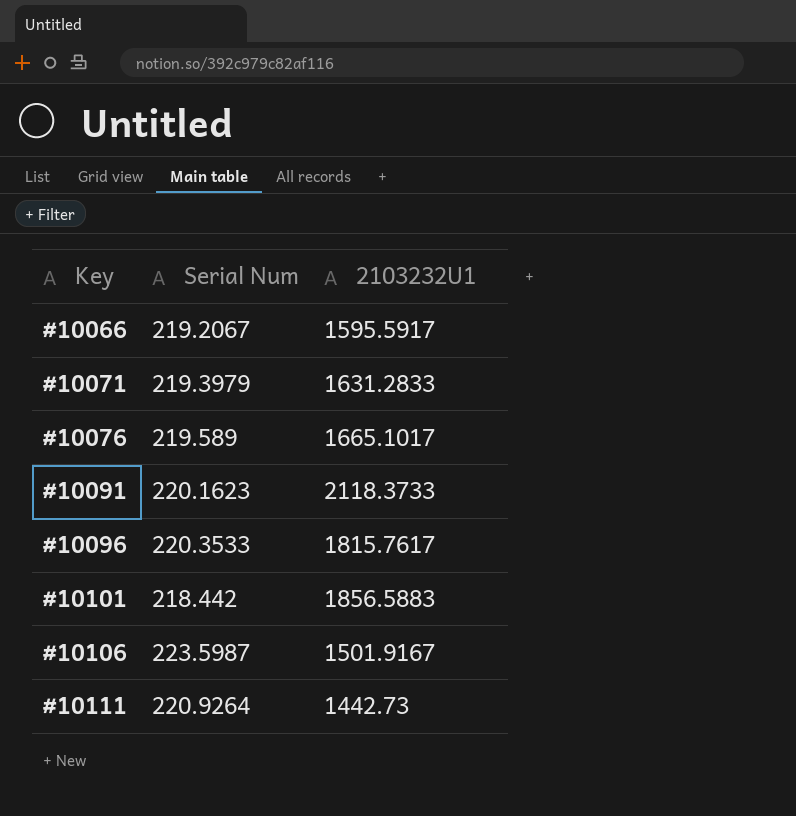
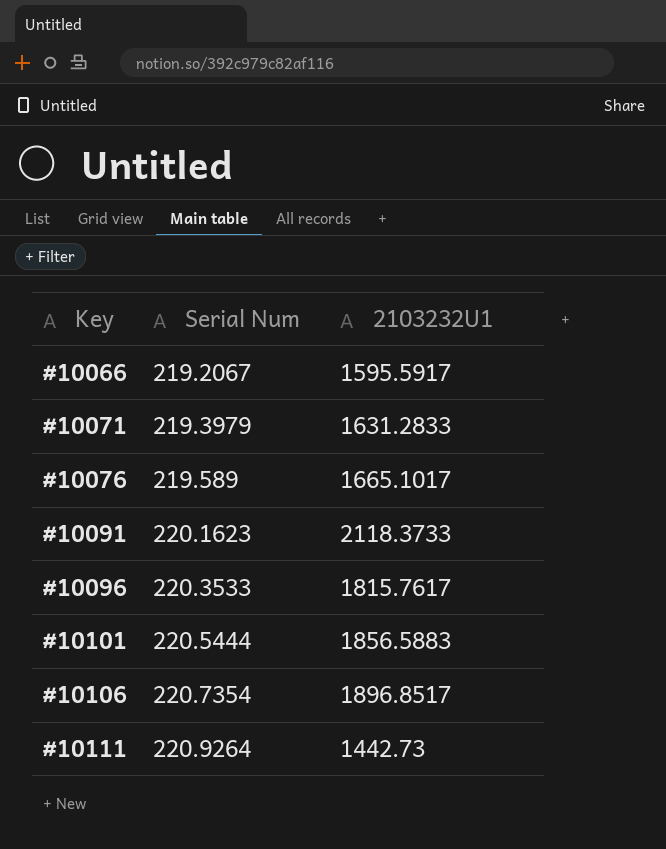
#10101 | Serial Num: 218.442 -> 220.5444
#10106 | Serial Num: 223.5987 -> 220.7354
#10106 | 2103232U1: 1501.9167 -> 1896.8517

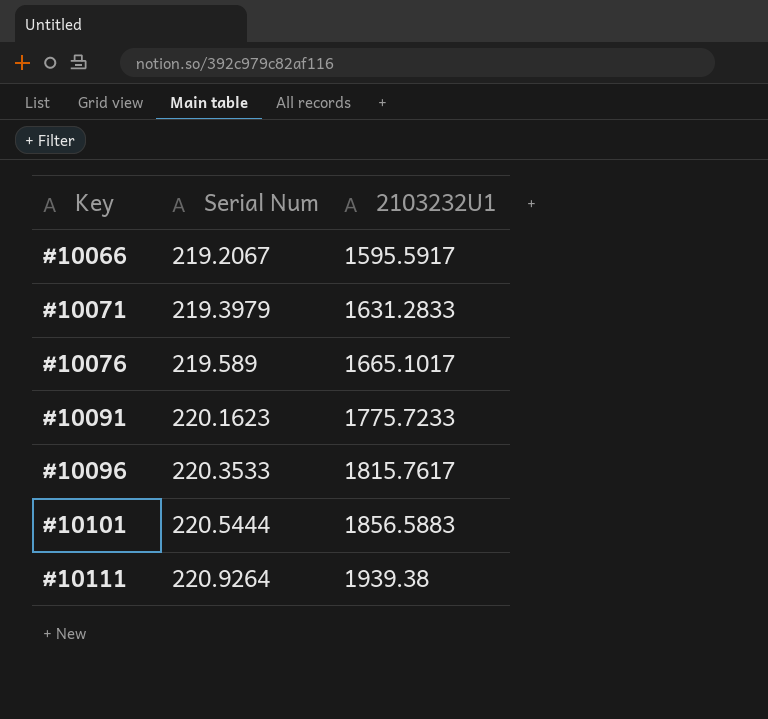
row #10106: 220.7354 | 1896.8517 -> none
#10091 | 2103232U1: 2118.3733 -> 1775.7233
#10111 | 2103232U1: 1442.73 -> 1939.38

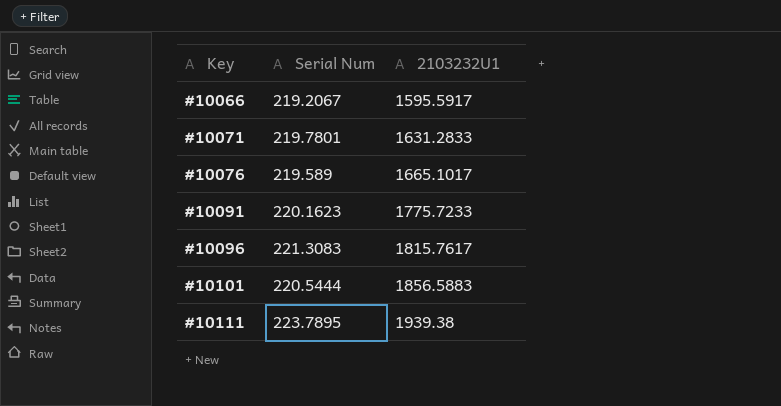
#10071 | Serial Num: 219.3979 -> 219.7801
#10096 | Serial Num: 220.3533 -> 221.3083
#10111 | Serial Num: 220.9264 -> 223.7895

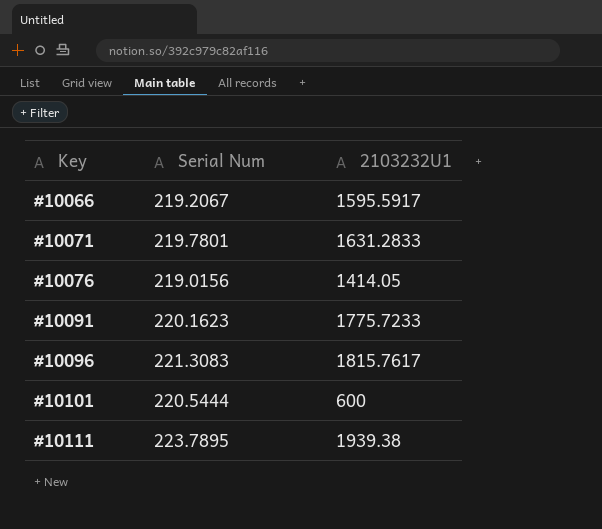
#10076 | Serial Num: 219.589 -> 219.0156
#10076 | 2103232U1: 1665.1017 -> 1414.05
#10101 | 2103232U1: 1856.5883 -> 600

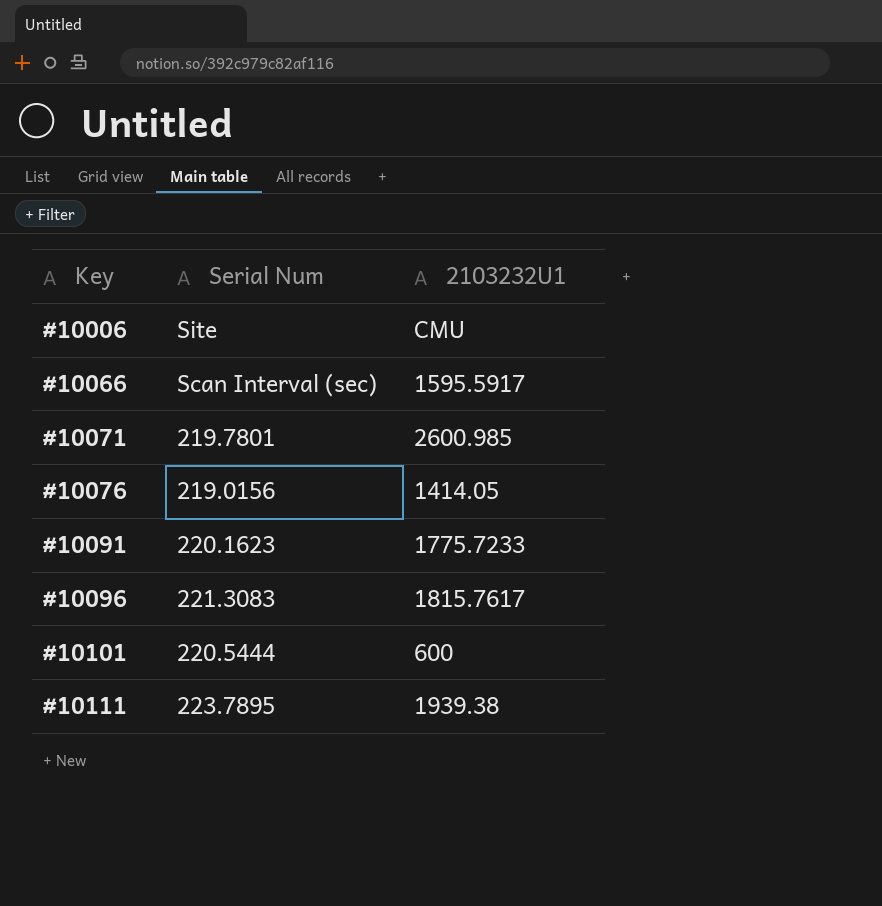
row #10006: none -> Site | CMU
#10066 | Serial Num: 219.2067 -> Scan Interval (sec)
#10071 | 2103232U1: 1631.2833 -> 2600.985

